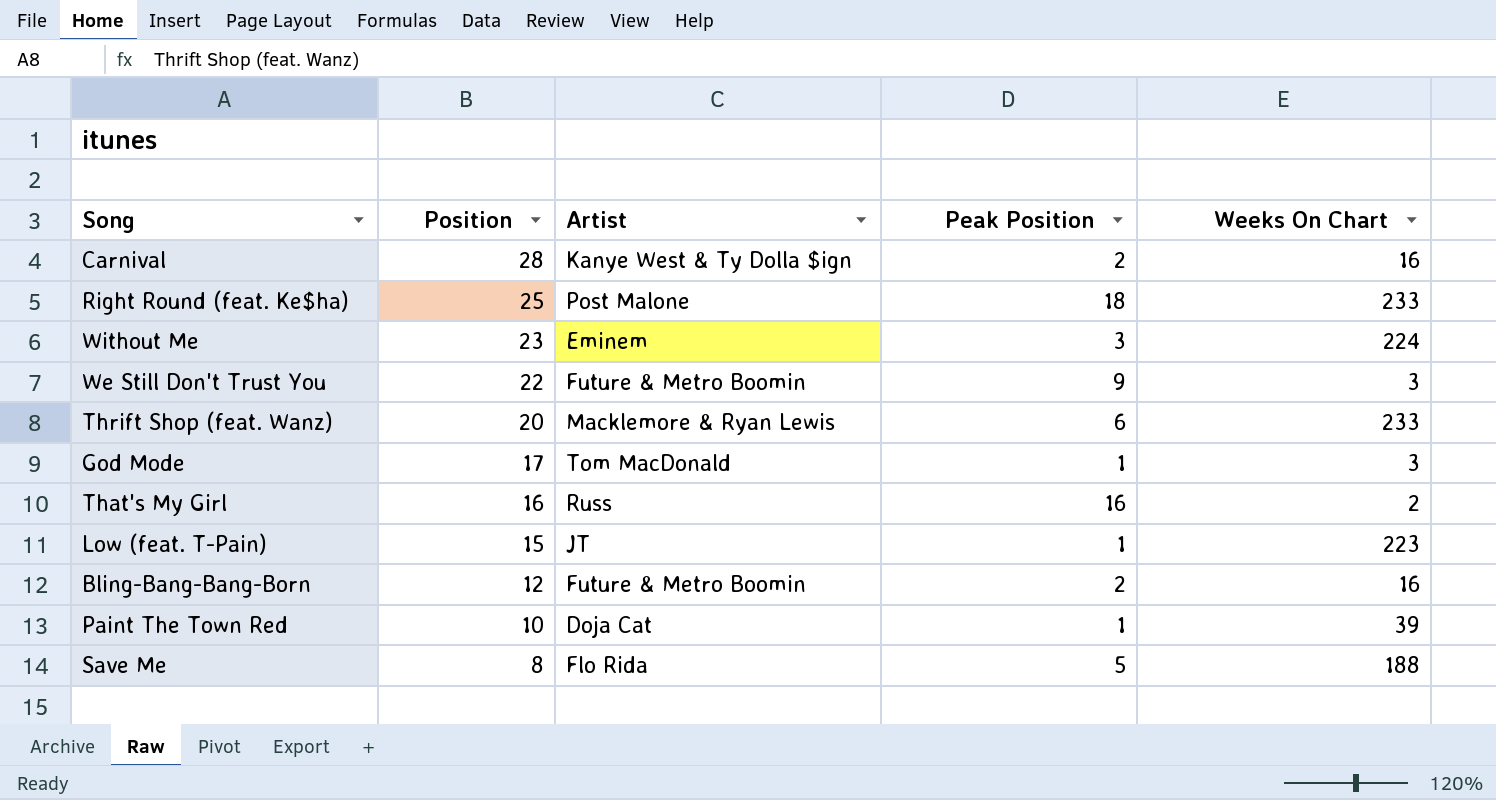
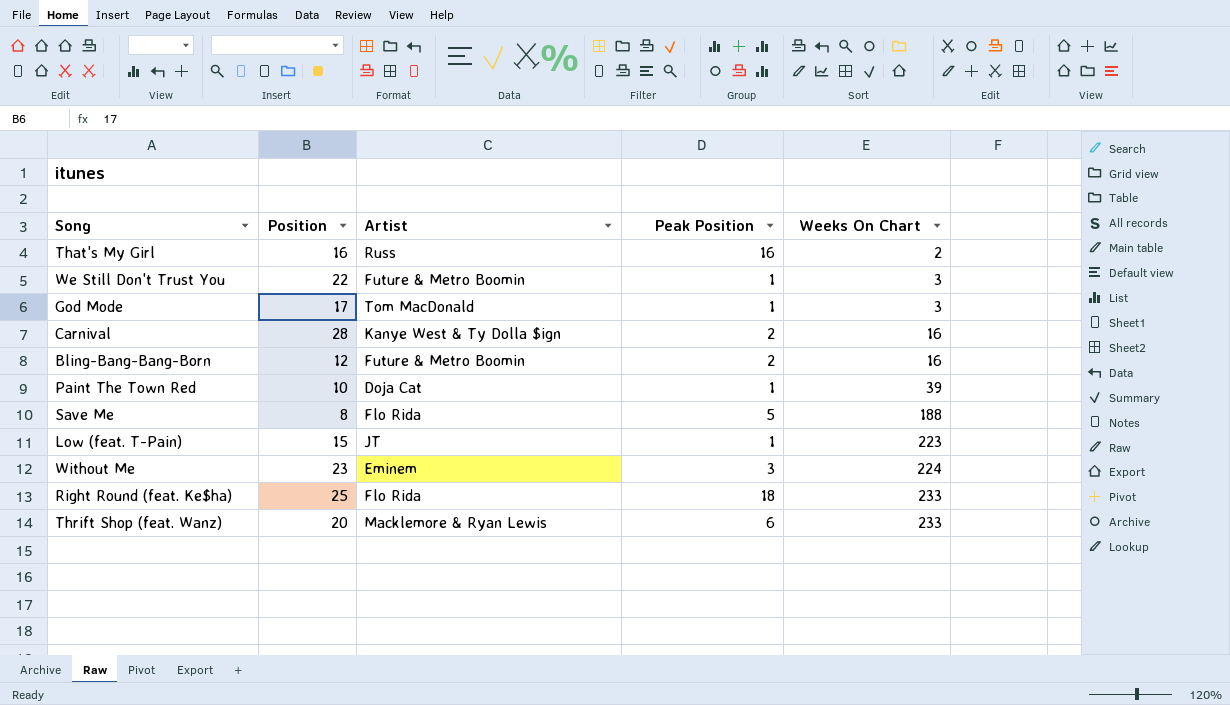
row order: Position descending -> Weeks On Chart ascending
We Still Don't Trust You | Peak Position: 9 -> 1
Right Round (feat. Ke$ha) | Artist: Post Malone -> Flo Rida

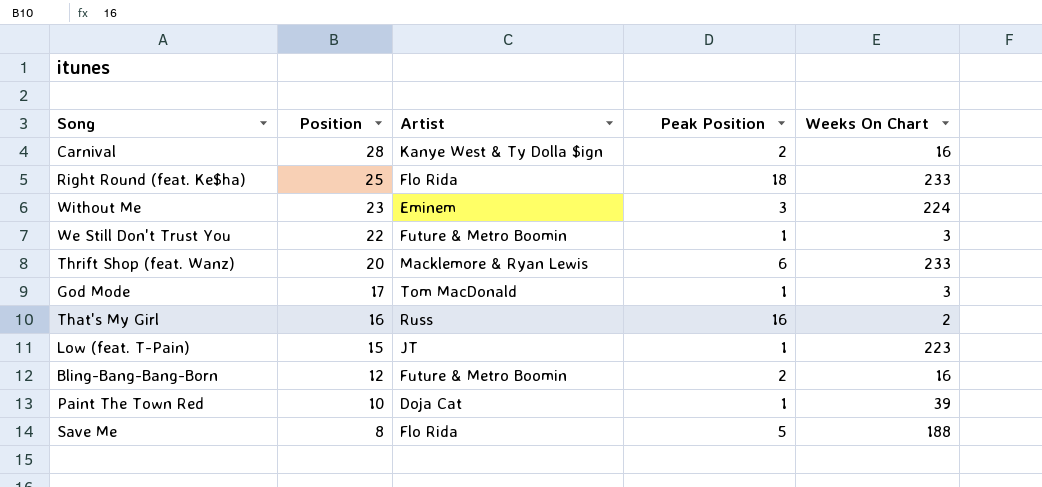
row order: Weeks On Chart ascending -> Position descending

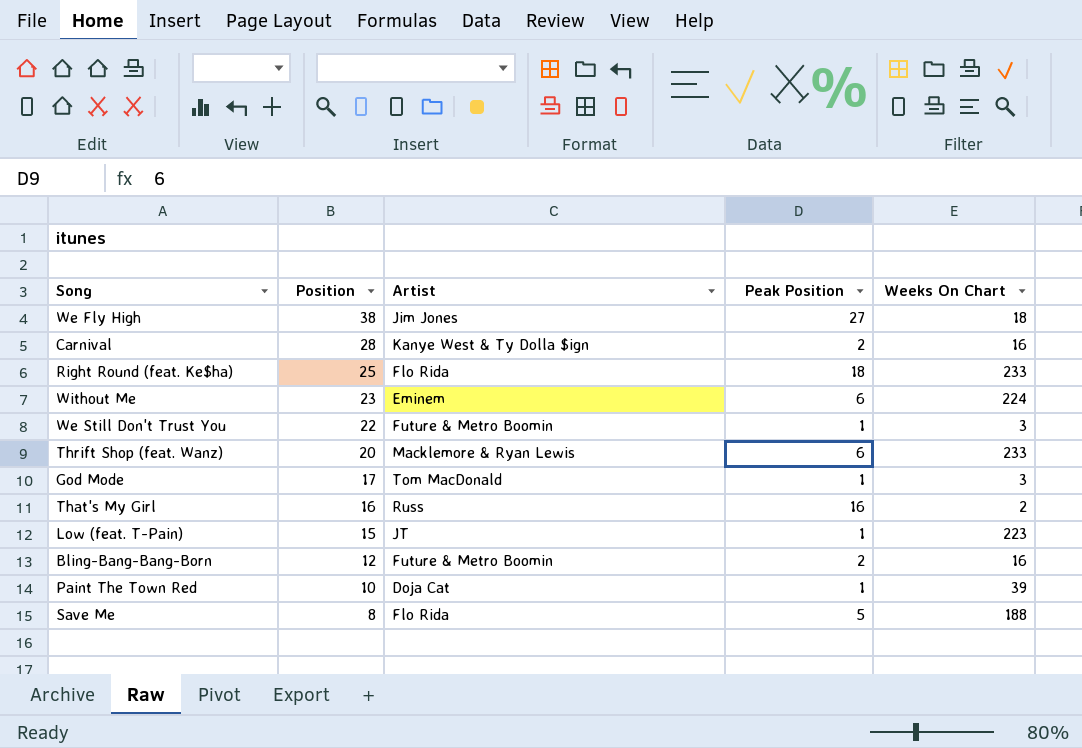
row We Fly High: none -> 38 | Jim Jones | 27 | 18
Without Me | Peak Position: 3 -> 6

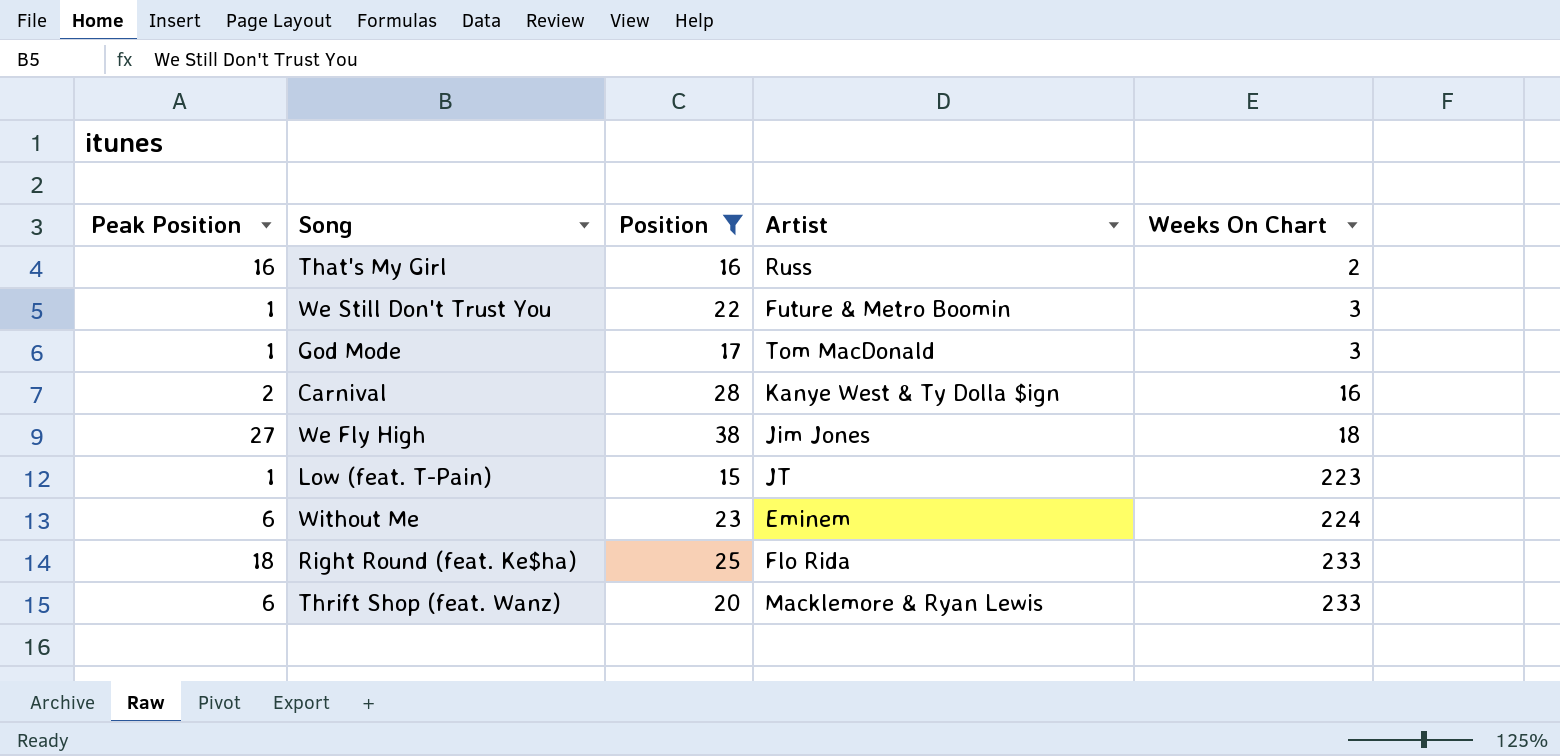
filter: none -> Position >= 15
row order: Position descending -> Weeks On Chart ascending
column Peak Position | position: 4 -> 1

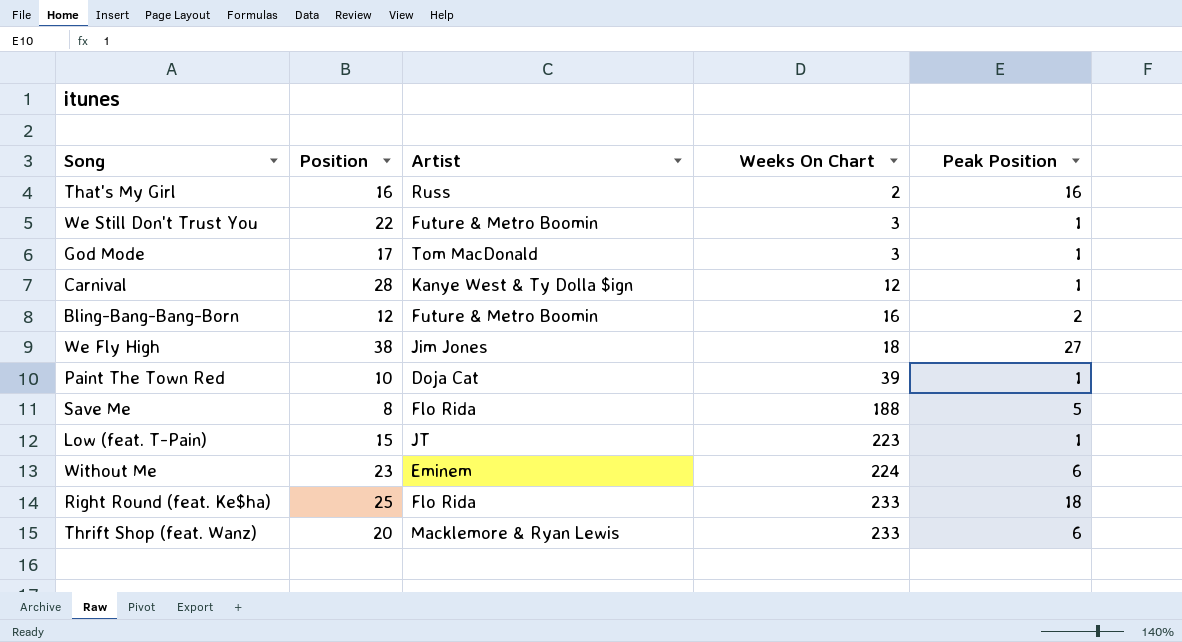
filter: Position >= 15 -> none
column Peak Position | position: 1 -> 5
Carnival | Weeks On Chart: 16 -> 12
Carnival | Peak Position: 2 -> 1

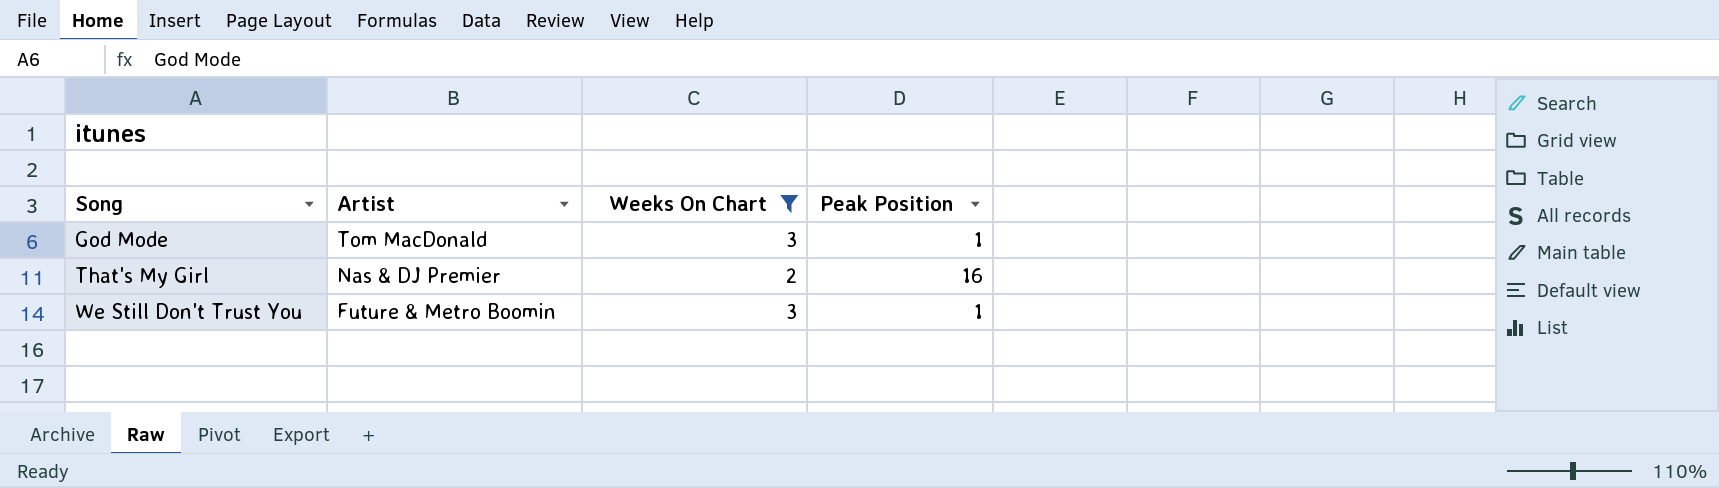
filter: none -> Weeks On Chart <= 3
row order: Weeks On Chart ascending -> Song ascending
column Position | position: 2 -> none
That's My Girl | Artist: Russ -> Nas & DJ Premier

